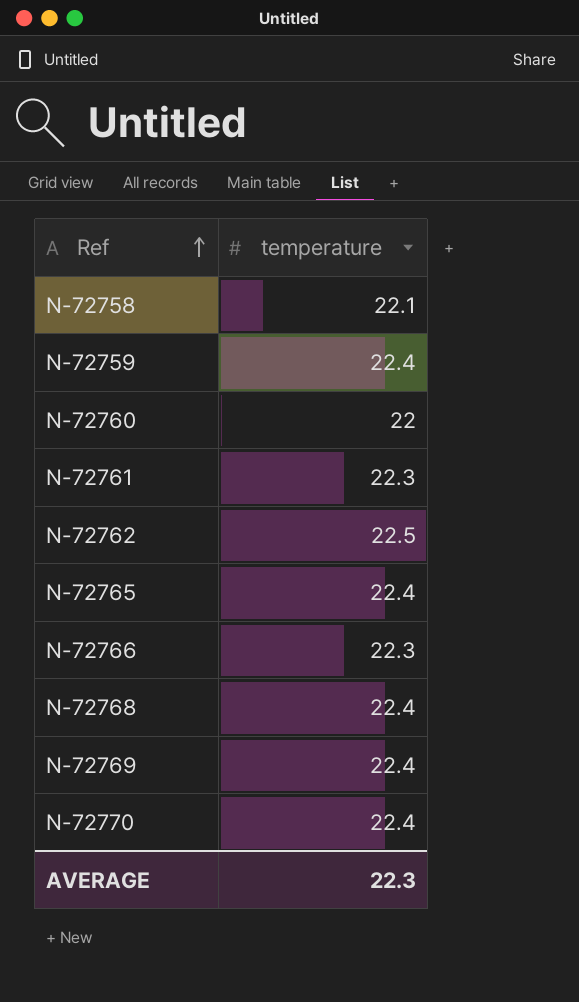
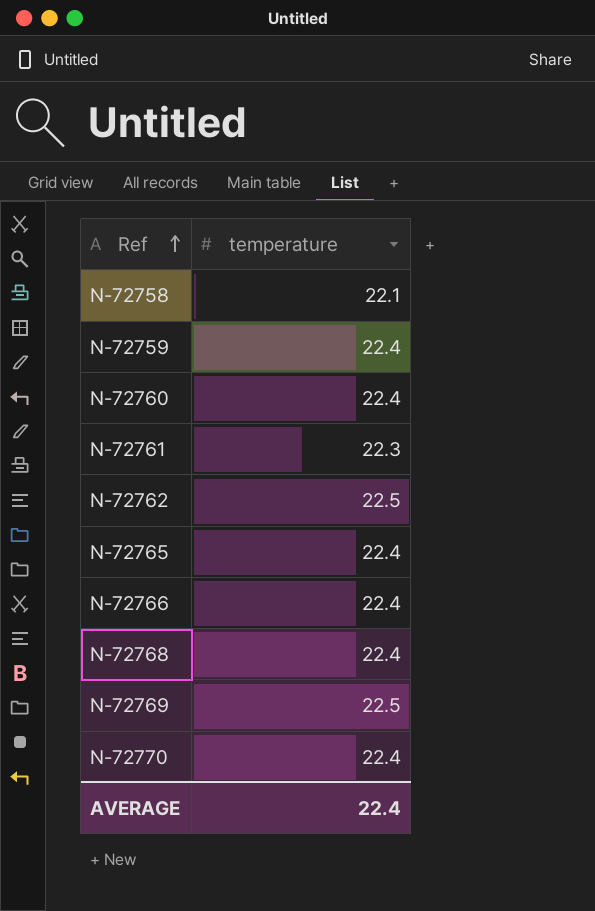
N-72760 | temperature: 22 -> 22.4
N-72766 | temperature: 22.3 -> 22.4
N-72769 | temperature: 22.4 -> 22.5
AVERAGE | temperature: 22.3 -> 22.4

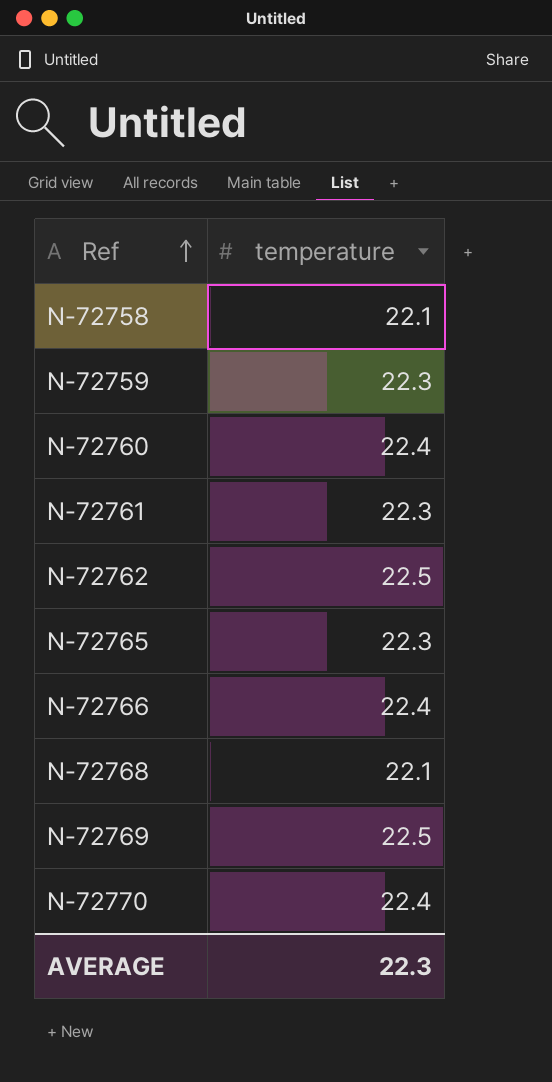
N-72759 | temperature: 22.4 -> 22.3
N-72765 | temperature: 22.4 -> 22.3
N-72768 | temperature: 22.4 -> 22.1
AVERAGE | temperature: 22.4 -> 22.3

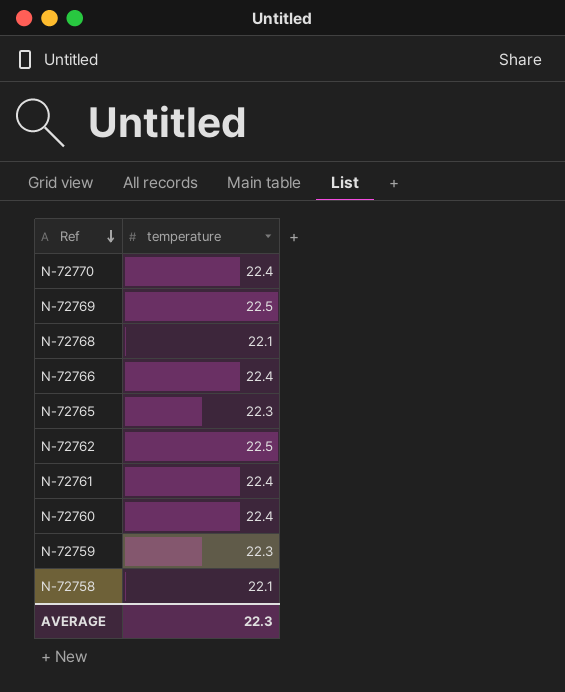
row order: Ref ascending -> Ref descending
N-72761 | temperature: 22.3 -> 22.4

